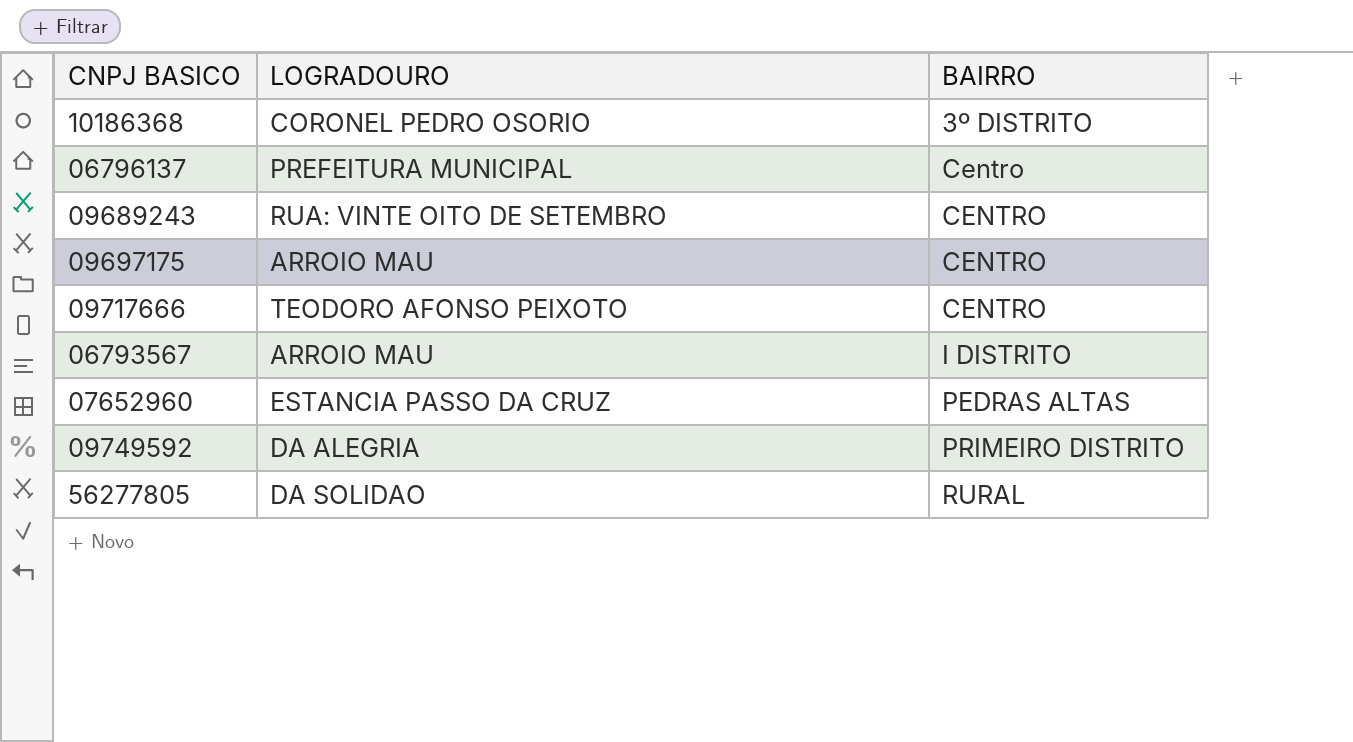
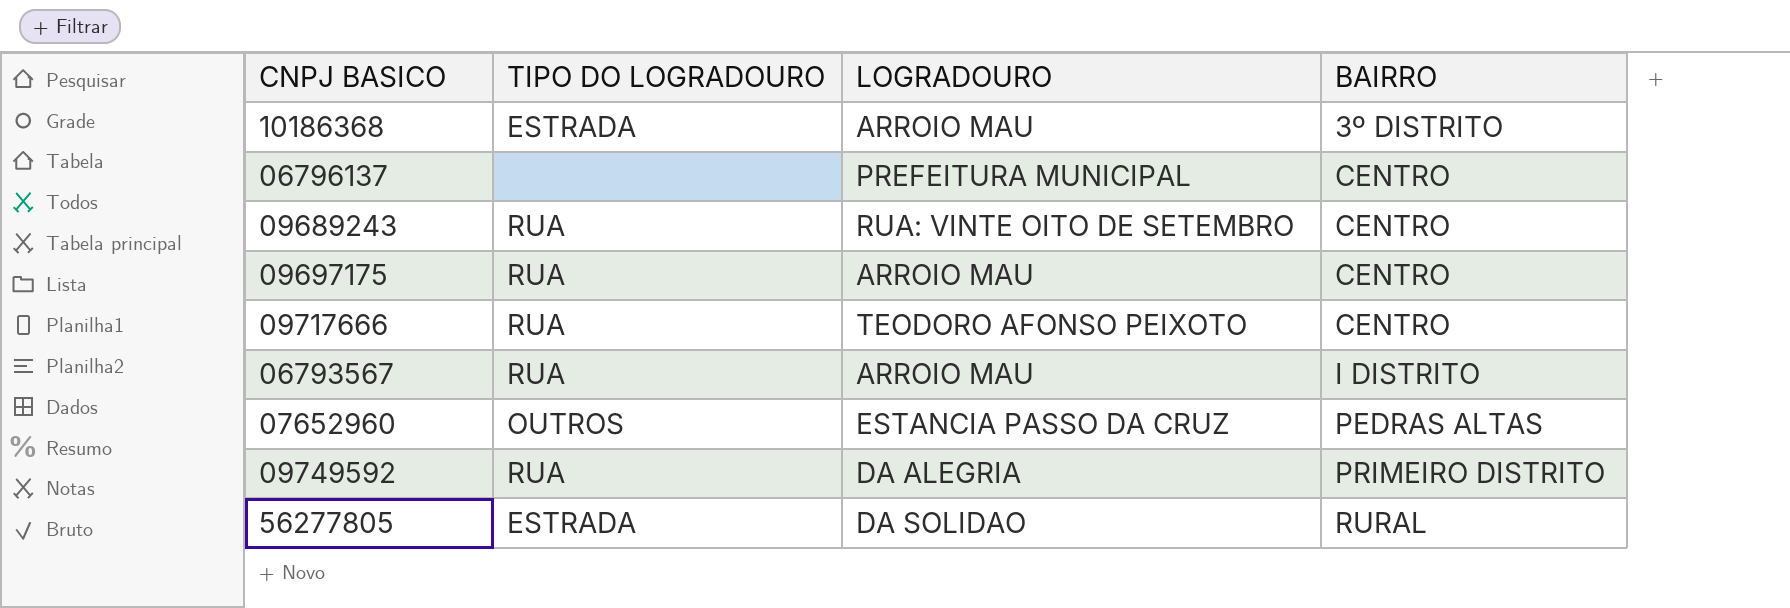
column TIPO DO LOGRADOURO | position: none -> 2
10186368 | LOGRADOURO: CORONEL PEDRO OSORIO -> ARROIO MAU
06796137 | BAIRRO: Centro -> CENTRO

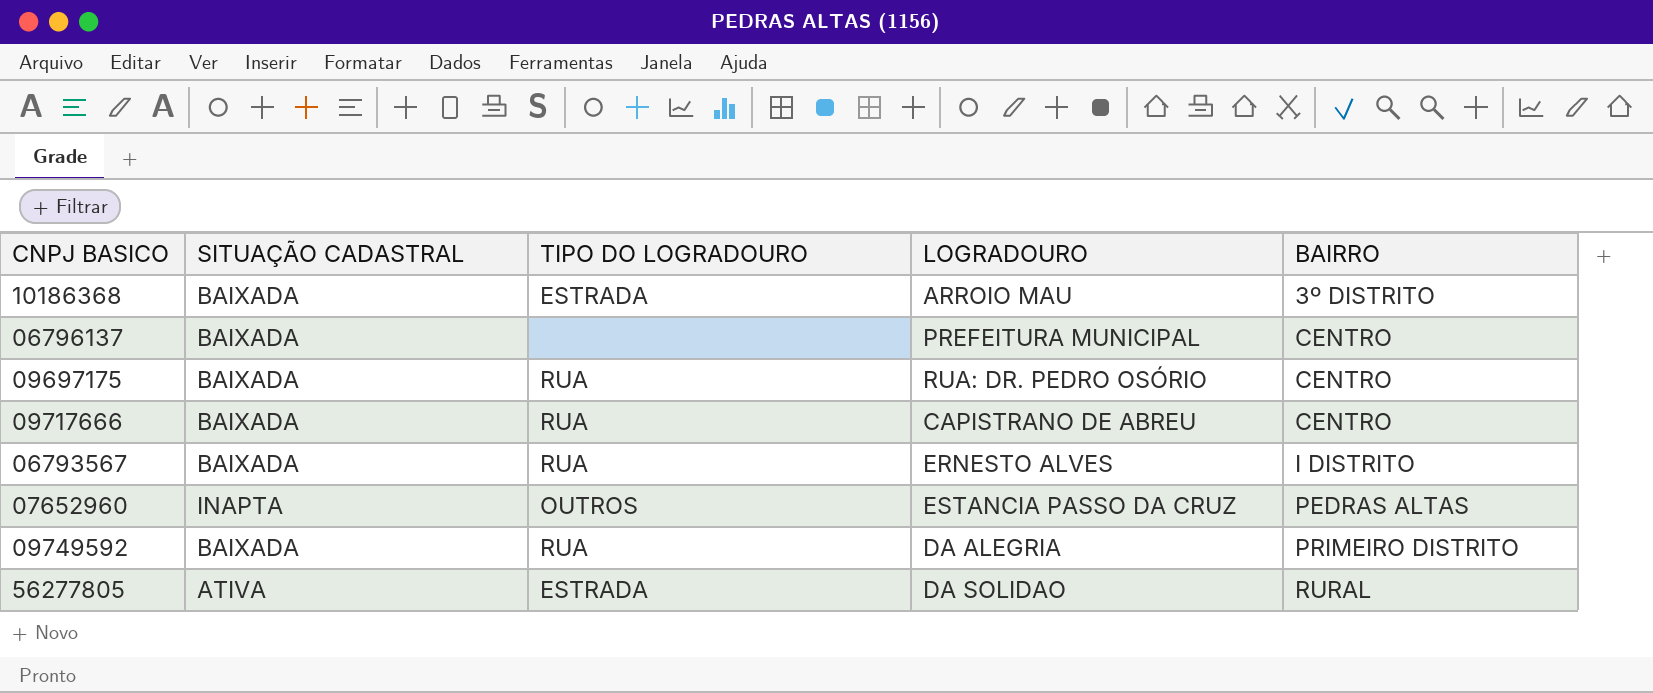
column SITUAÇÃO CADASTRAL | position: none -> 2
row 09689243: RUA | RUA: VINTE OITO DE SETEMBRO | CENTRO -> none
09697175 | LOGRADOURO: ARROIO MAU -> RUA: DR. PEDRO OSÓRIO
09717666 | LOGRADOURO: TEODORO AFONSO PEIXOTO -> CAPISTRANO DE ABREU
06793567 | LOGRADOURO: ARROIO MAU -> ERNESTO ALVES

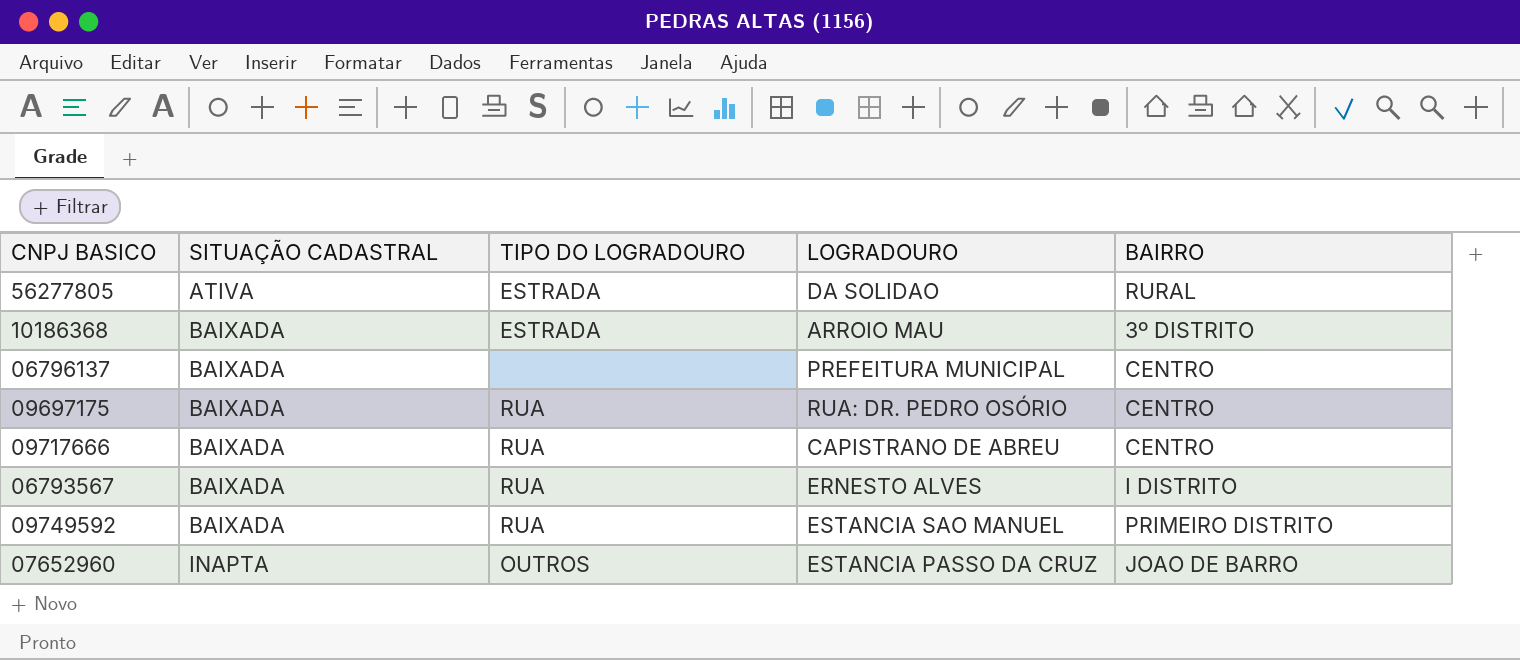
row order: BAIRRO ascending -> SITUAÇÃO CADASTRAL ascending
09749592 | LOGRADOURO: DA ALEGRIA -> ESTANCIA SAO MANUEL
07652960 | BAIRRO: PEDRAS ALTAS -> JOAO DE BARRO

